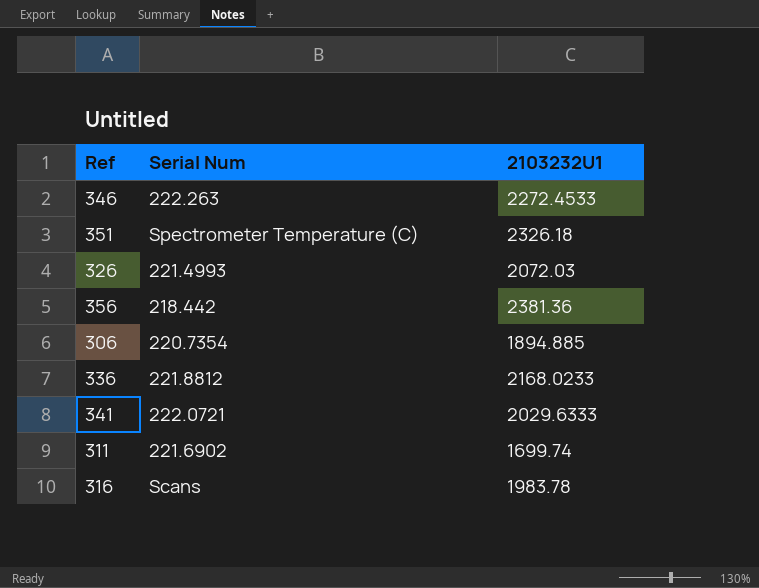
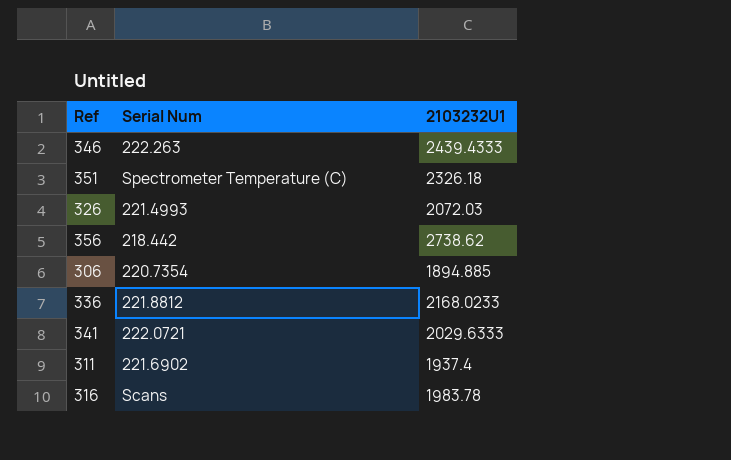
346 | 2103232U1: 2272.4533 -> 2439.4333
356 | 2103232U1: 2381.36 -> 2738.62
311 | 2103232U1: 1699.74 -> 1937.4

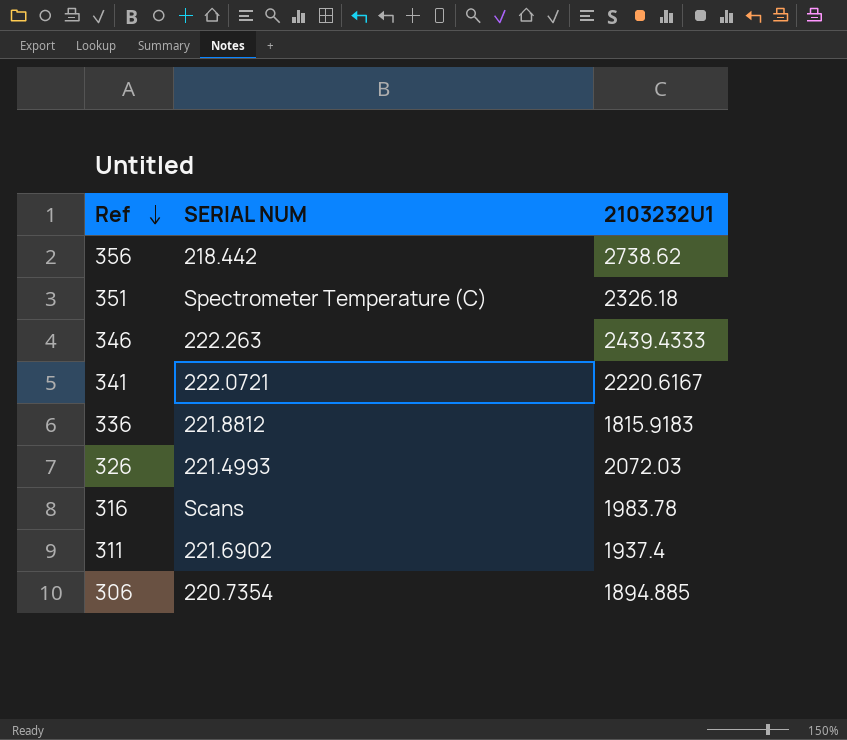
row order: none -> Ref descending
column name: Serial Num -> SERIAL NUM
341 | 2103232U1: 2029.6333 -> 2220.6167
336 | 2103232U1: 2168.0233 -> 1815.9183

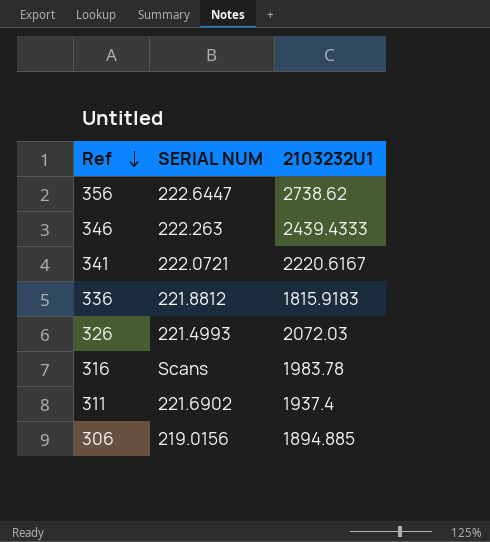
row 351: Spectrometer Temperature (C) | 2326.18 -> none
356 | SERIAL NUM: 218.442 -> 222.6447
306 | SERIAL NUM: 220.7354 -> 219.0156

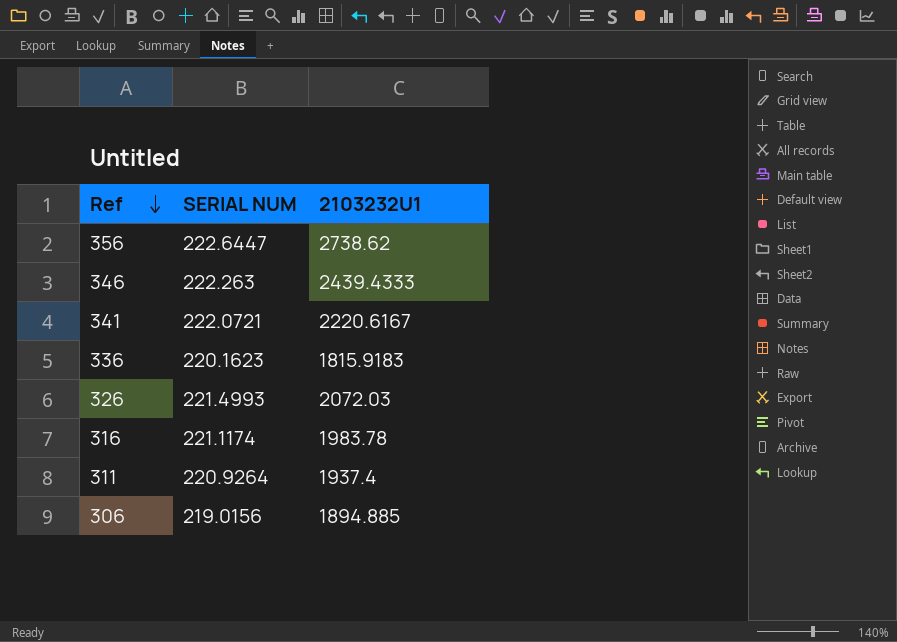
336 | SERIAL NUM: 221.8812 -> 220.1623
316 | SERIAL NUM: Scans -> 221.1174
311 | SERIAL NUM: 221.6902 -> 220.9264

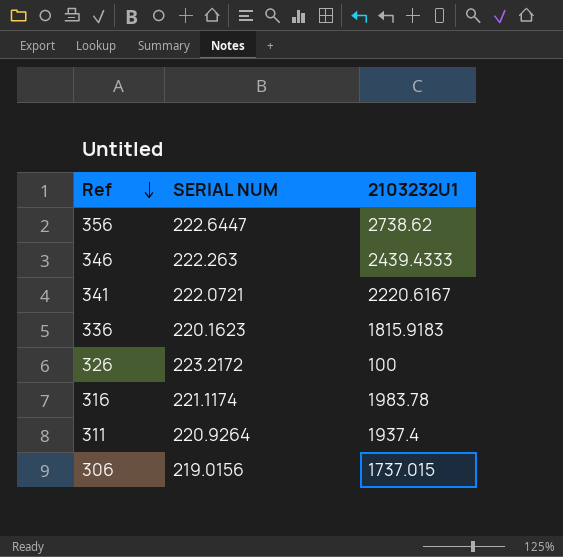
326 | SERIAL NUM: 221.4993 -> 223.2172
326 | 2103232U1: 2072.03 -> 100
306 | 2103232U1: 1894.885 -> 1737.015

